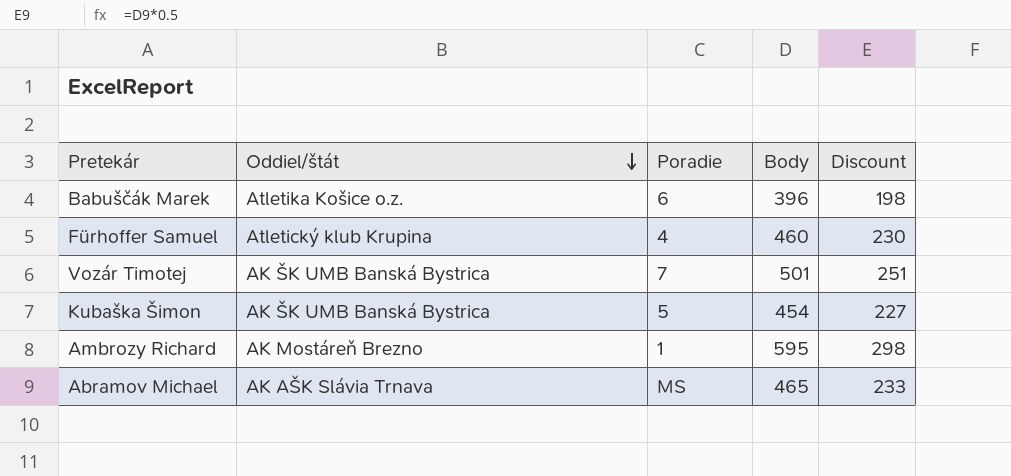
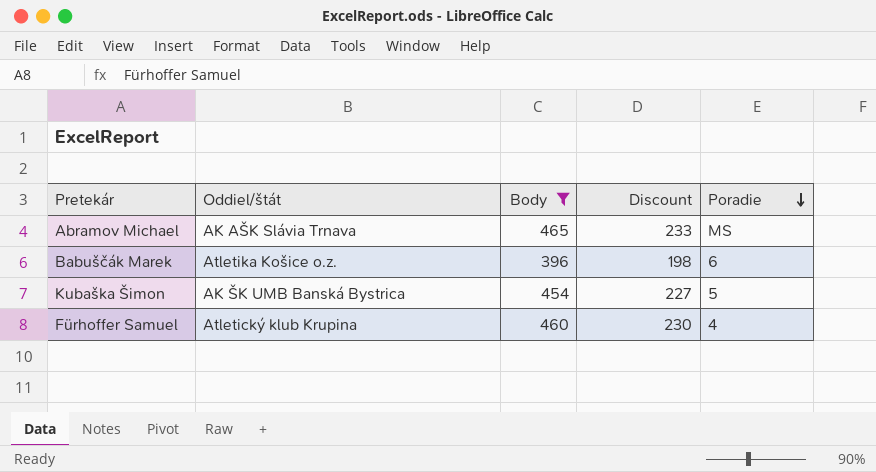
filter: none -> Body <= 465
row order: Oddiel/štát descending -> Poradie descending
column Poradie | position: 3 -> 5

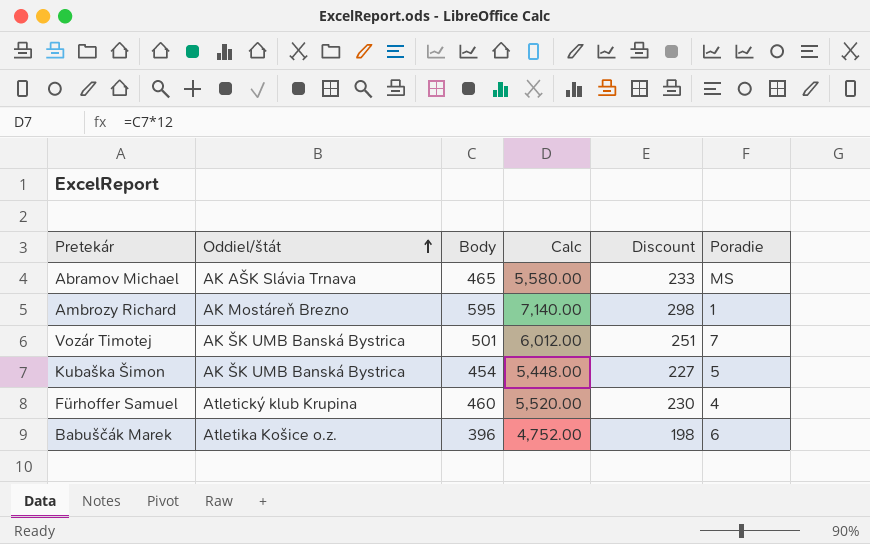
filter: Body <= 465 -> none
row order: Poradie descending -> Oddiel/štát ascending
column Calc | formula: none -> [Body] * 12

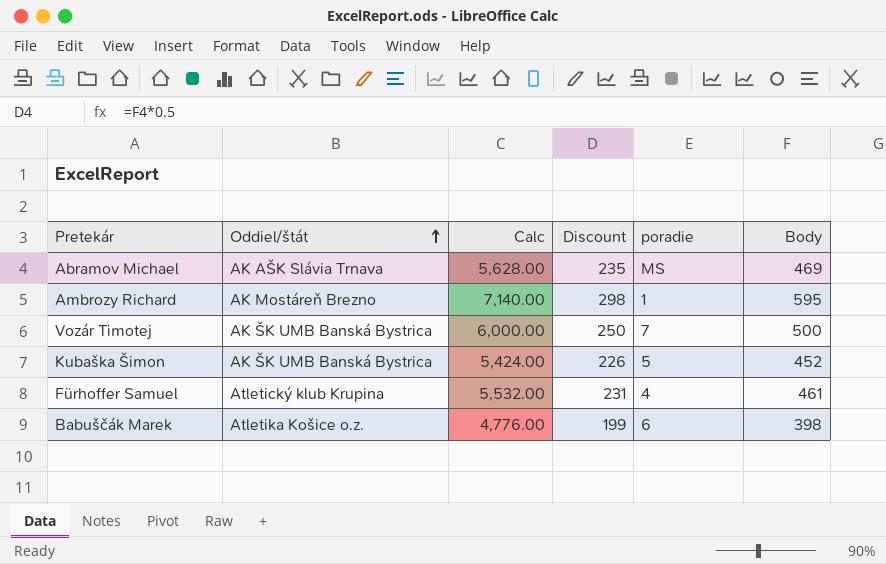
column name: Poradie -> poradie
column Body | position: 3 -> 6
Abramov Michael | Calc: 5,580.00 -> 5,628.00
Abramov Michael | Discount: 233 -> 235
Abramov Michael | Body: 465 -> 469
Vozár Timotej | Calc: 6,012.00 -> 6,000.00
Vozár Timotej | Discount: 251 -> 250
Vozár Timotej | Body: 501 -> 500
Kubaška Šimon | Calc: 5,448.00 -> 5,424.00
Kubaška Šimon | Discount: 227 -> 226
Kubaška Šimon | Body: 454 -> 452
Fürhoffer Samuel | Calc: 5,520.00 -> 5,532.00
Fürhoffer Samuel | Discount: 230 -> 231
Fürhoffer Samuel | Body: 460 -> 461
Babuščák Marek | Calc: 4,752.00 -> 4,776.00
Babuščák Marek | Discount: 198 -> 199
Babuščák Marek | Body: 396 -> 398

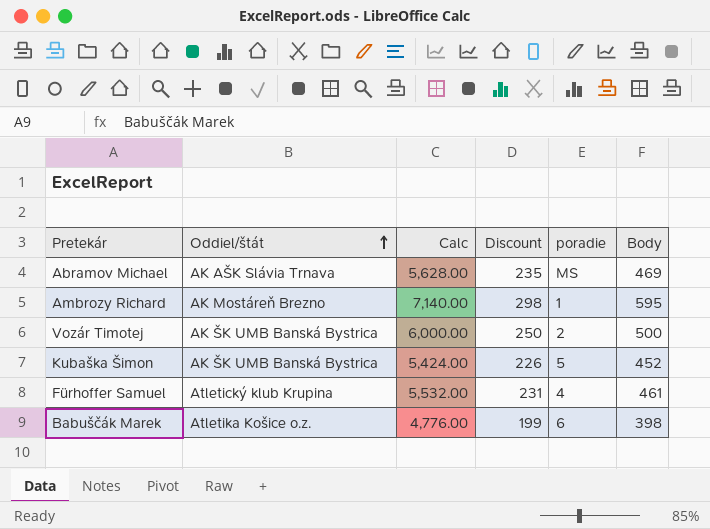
Vozár Timotej | poradie: 7 -> 2

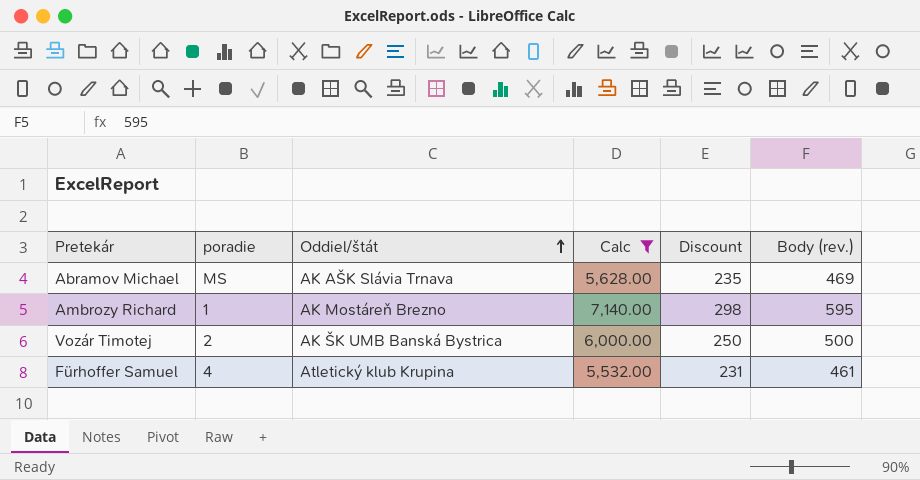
filter: none -> Calc >= 5,532.00
column poradie | position: 5 -> 2
column name: Body -> Body (rev.)

